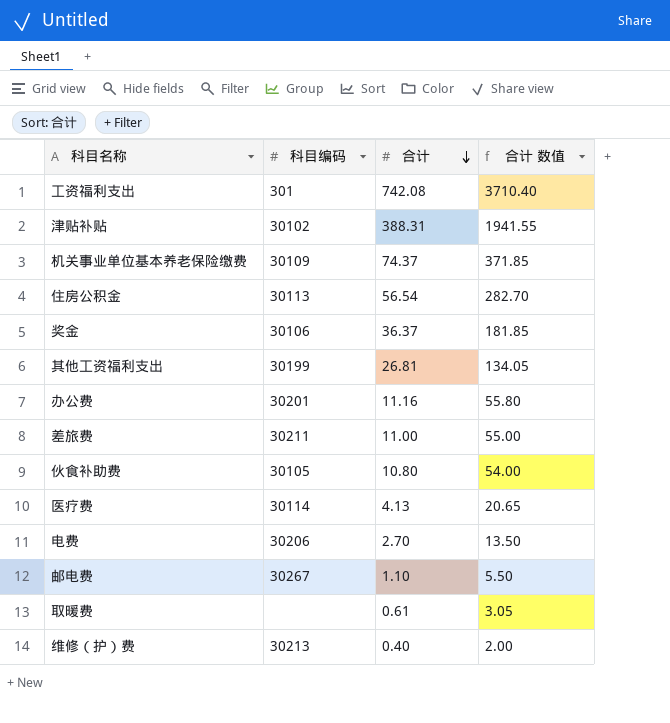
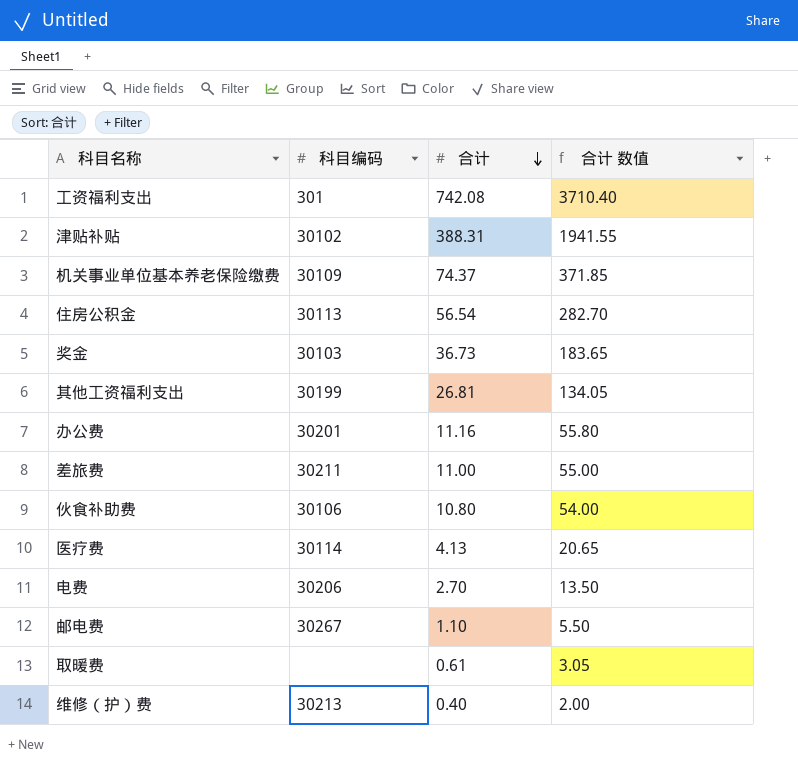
奖金 | 科目编码: 30106 -> 30103
奖金 | 合计: 36.37 -> 36.73
奖金 | 合计 数值: 181.85 -> 183.65
伙食补助费 | 科目编码: 30105 -> 30106

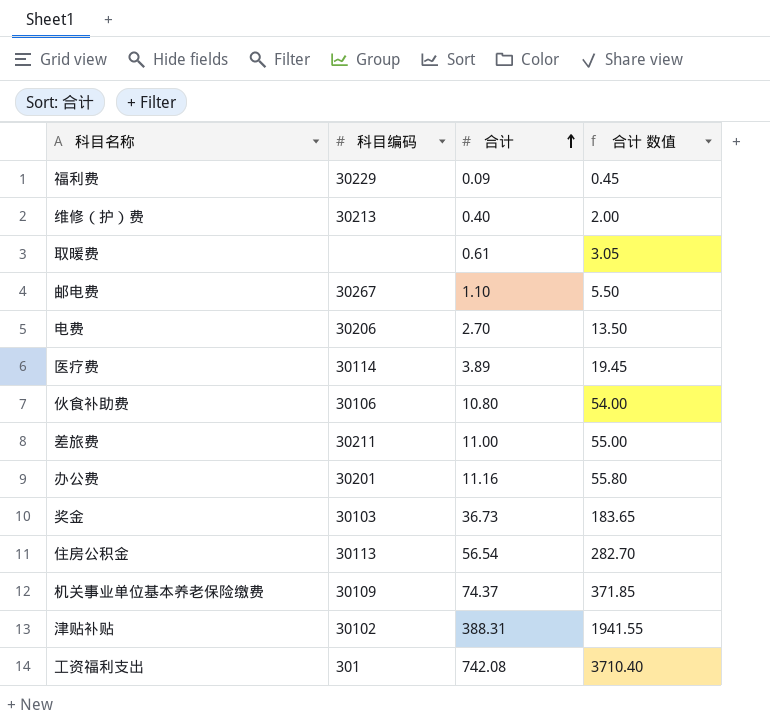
row order: 合计 descending -> 合计 ascending
row 其他工资福利支出: 30199 | 26.81 | 134.05 -> none
row 福利费: none -> 30229 | 0.09 | 0.45
医疗费 | 合计: 4.13 -> 3.89
医疗费 | 合计 数值: 20.65 -> 19.45

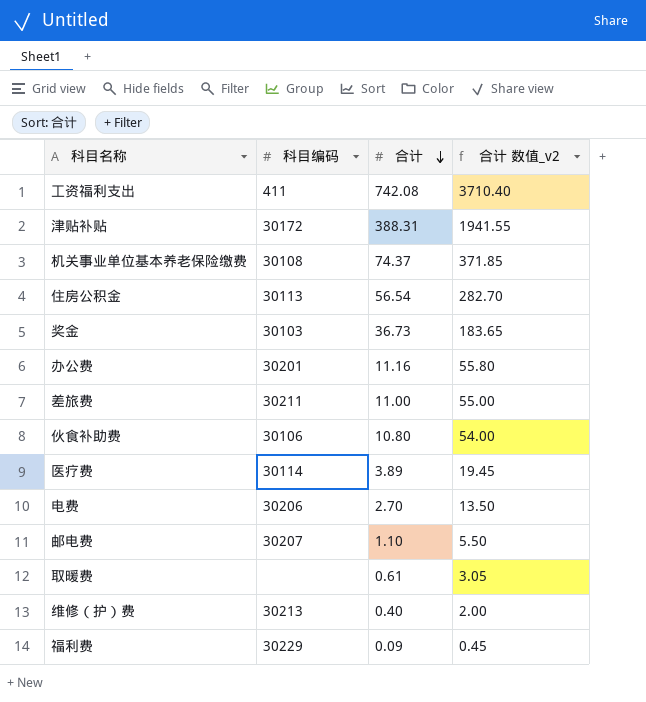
row order: 合计 ascending -> 合计 descending
column name: 合计 数值 -> 合计 数值_v2
工资福利支出 | 科目编码: 301 -> 411
津贴补贴 | 科目编码: 30102 -> 30172
机关事业单位基本养老保险缴费 | 科目编码: 30109 -> 30108
邮电费 | 科目编码: 30267 -> 30207

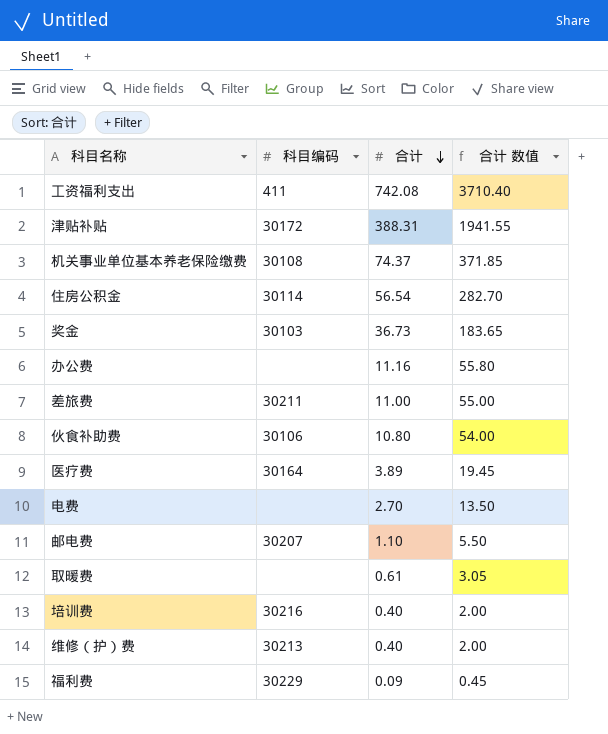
column name: 合计 数值_v2 -> 合计 数值
住房公积金 | 科目编码: 30113 -> 30114
办公费 | 科目编码: 30201 -> none
医疗费 | 科目编码: 30114 -> 30164
电费 | 科目编码: 30206 -> none
row 培训费: none -> 30216 | 0.40 | 2.00

